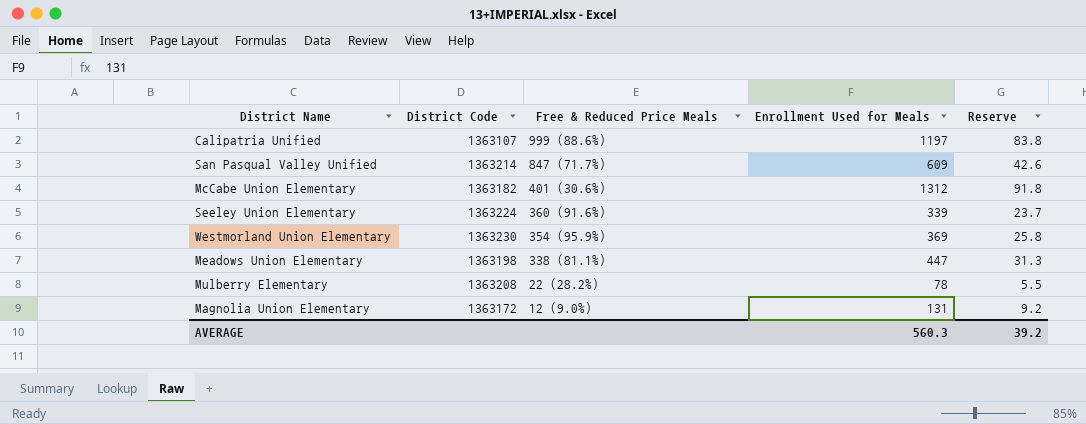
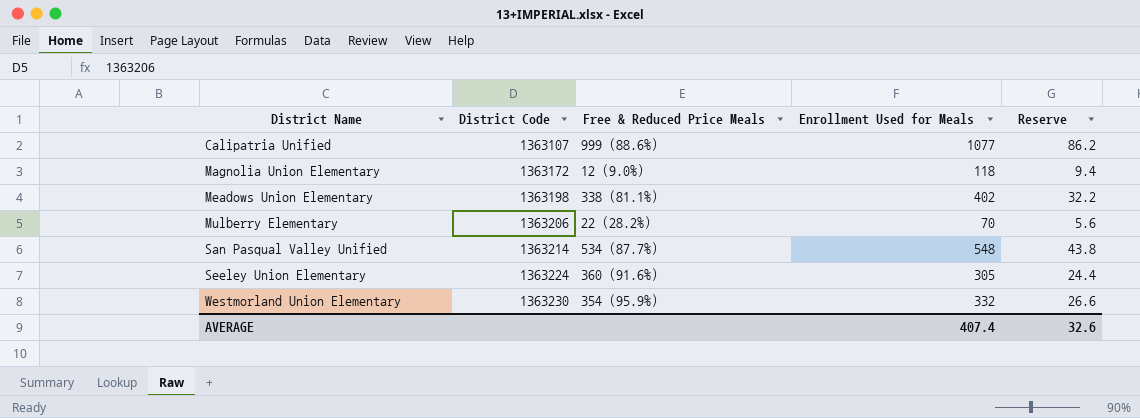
row order: Free & Reduced Price Meals descending -> District Name ascending
column Reserve | formula: [Enrollment Used for Meals] * 0.07 -> [Enrollment Used for Meals] * 0.08
row McCabe Union Elementary: 1363182 | 401 (30.6%) | 1312 | 91.8 -> none
Calipatria Unified | Enrollment Used for Meals: 1197 -> 1077
Magnolia Union Elementary | Enrollment Used for Meals: 131 -> 118
Meadows Union Elementary | Enrollment Used for Meals: 447 -> 402
Mulberry Elementary | District Code: 1363208 -> 1363206
Mulberry Elementary | Enrollment Used for Meals: 78 -> 70
San Pasqual Valley Unified | Free & Reduced Price Meals: 847 (71.7%) -> 534 (87.7%)
San Pasqual Valley Unified | Enrollment Used for Meals: 609 -> 548
Seeley Union Elementary | Enrollment Used for Meals: 339 -> 305
Westmorland Union Elementary | Enrollment Used for Meals: 369 -> 332
AVERAGE | Enrollment Used for Meals: 560.3 -> 407.4
AVERAGE | Reserve: 39.2 -> 32.6

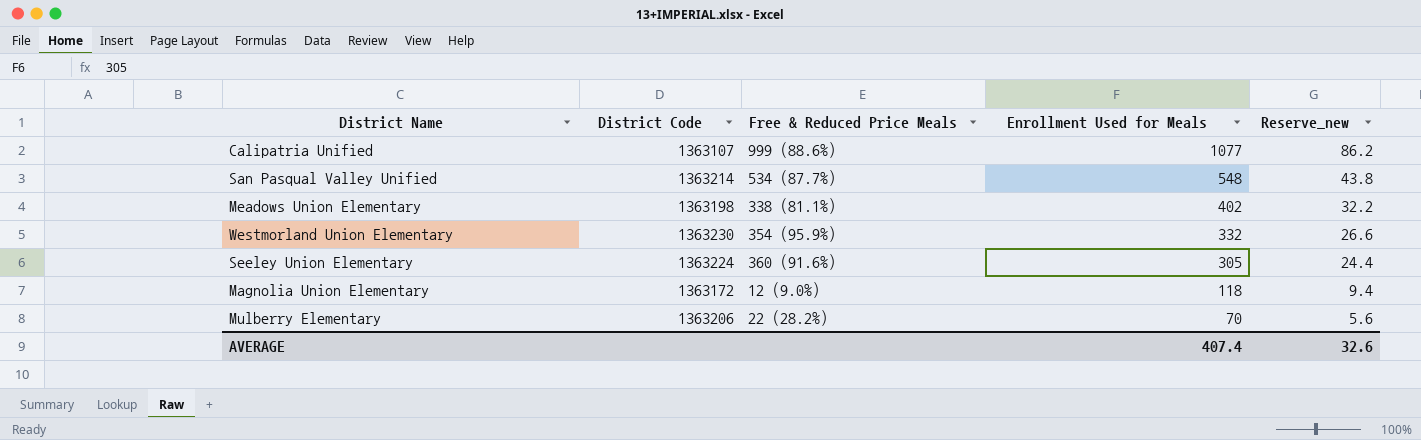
row order: District Name ascending -> Enrollment Used for Meals descending
column name: Reserve -> Reserve_new

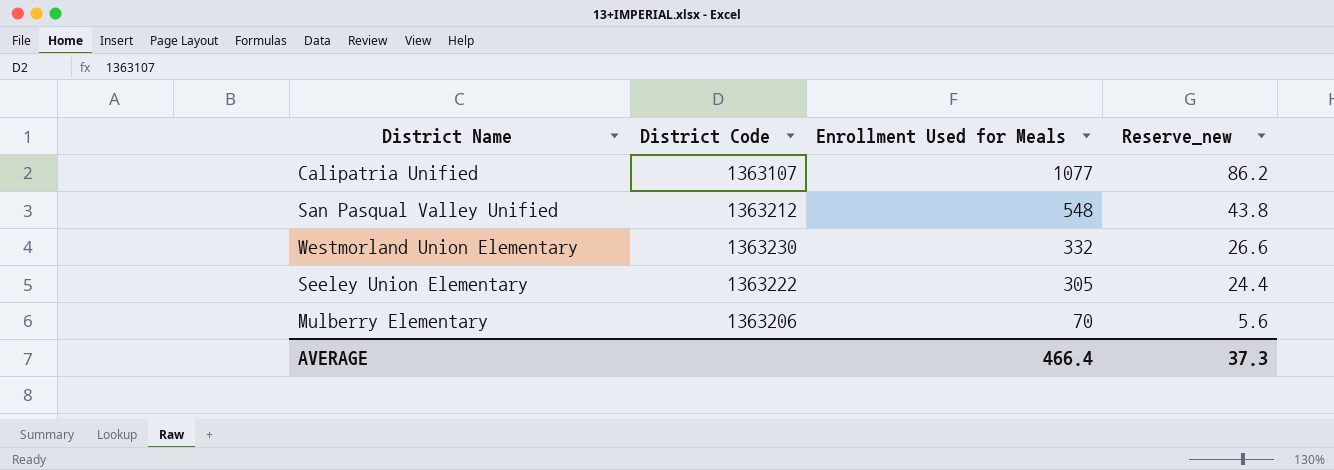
column Free & Reduced Price Meals | position: 3 -> none
row Meadows Union Elementary: 1363198 | 338 (81.1%) | 402 | 32.2 -> none
row Magnolia Union Elementary: 1363172 | 12 (9.0%) | 118 | 9.4 -> none
San Pasqual Valley Unified | District Code: 1363214 -> 1363212
Seeley Union Elementary | District Code: 1363224 -> 1363222
AVERAGE | Enrollment Used for Meals: 407.4 -> 466.4
AVERAGE | Reserve_new: 32.6 -> 37.3

